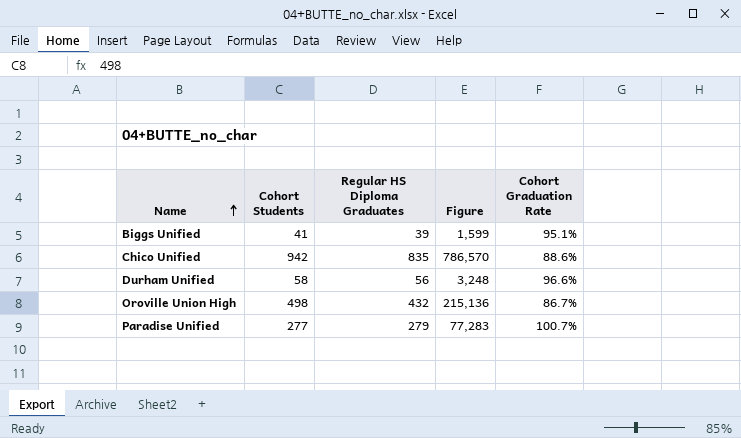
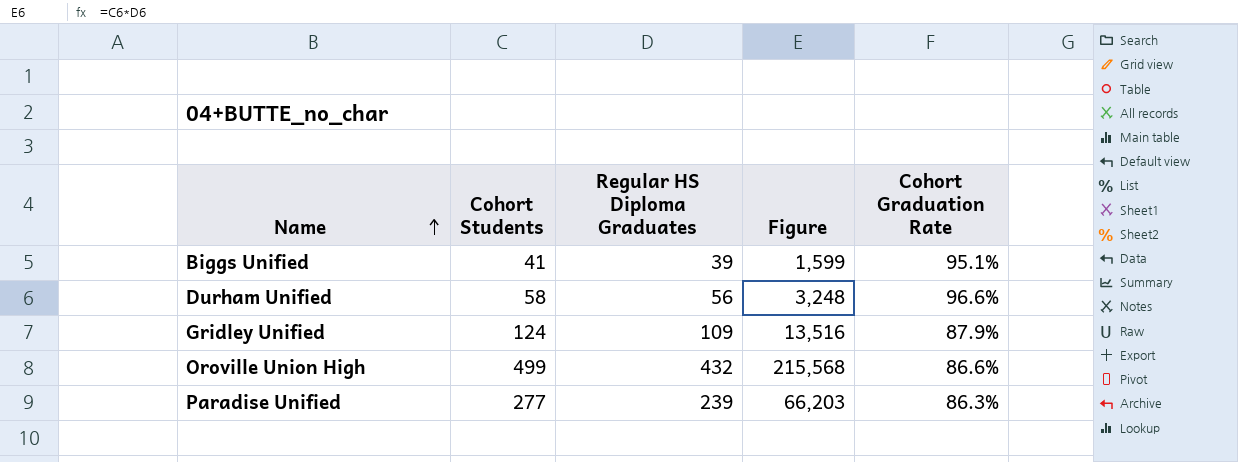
row Chico Unified: 942 | 835 | 786,570 | 88.6% -> none
row Gridley Unified: none -> 124 | 109 | 13,516 | 87.9%
Oroville Union High | Cohort Students: 498 -> 499
Oroville Union High | Figure: 215,136 -> 215,568
Oroville Union High | Cohort Graduation Rate: 86.7% -> 86.6%
Paradise Unified | Regular HS Diploma Graduates: 279 -> 239
Paradise Unified | Figure: 77,283 -> 66,203
Paradise Unified | Cohort Graduation Rate: 100.7% -> 86.3%

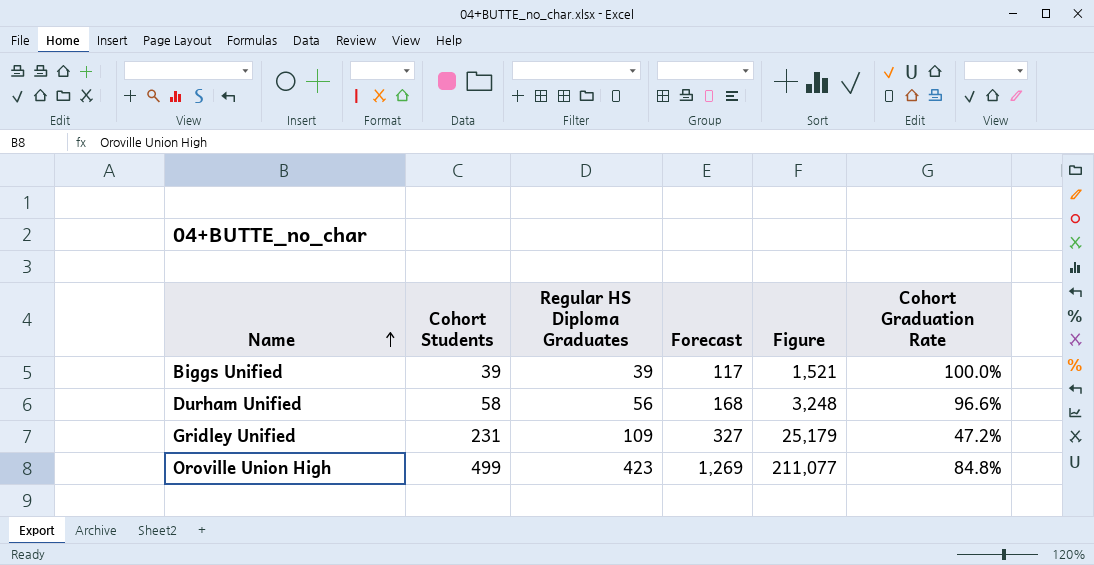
column Forecast | formula: none -> [Regular HS Diploma Graduates] * 3
row Paradise Unified: 277 | 239 | 66,203 | 86.3% -> none
Biggs Unified | Cohort Students: 41 -> 39
Biggs Unified | Figure: 1,599 -> 1,521
Biggs Unified | Cohort Graduation Rate: 95.1% -> 100.0%
Gridley Unified | Cohort Students: 124 -> 231
Gridley Unified | Figure: 13,516 -> 25,179
Gridley Unified | Cohort Graduation Rate: 87.9% -> 47.2%
Oroville Union High | Regular HS Diploma Graduates: 432 -> 423
Oroville Union High | Figure: 215,568 -> 211,077
Oroville Union High | Cohort Graduation Rate: 86.6% -> 84.8%

